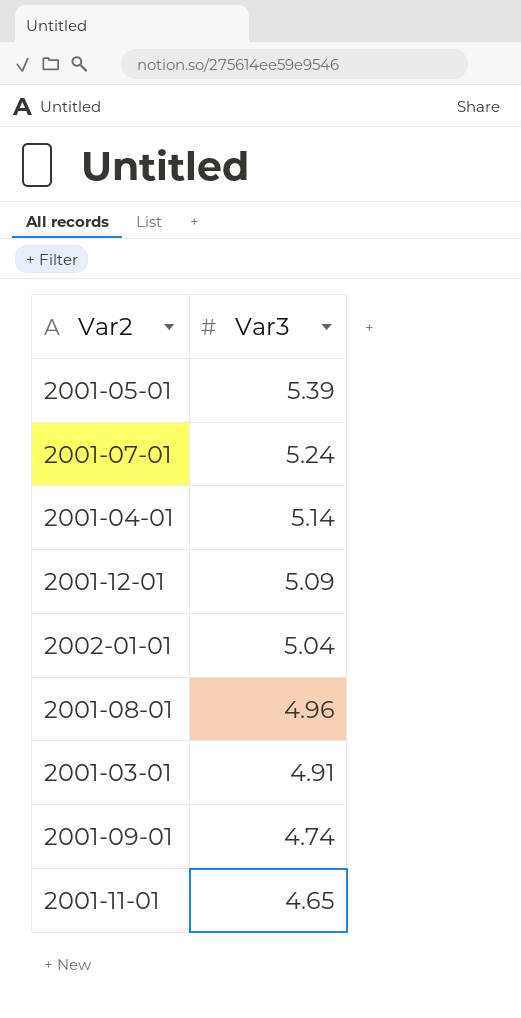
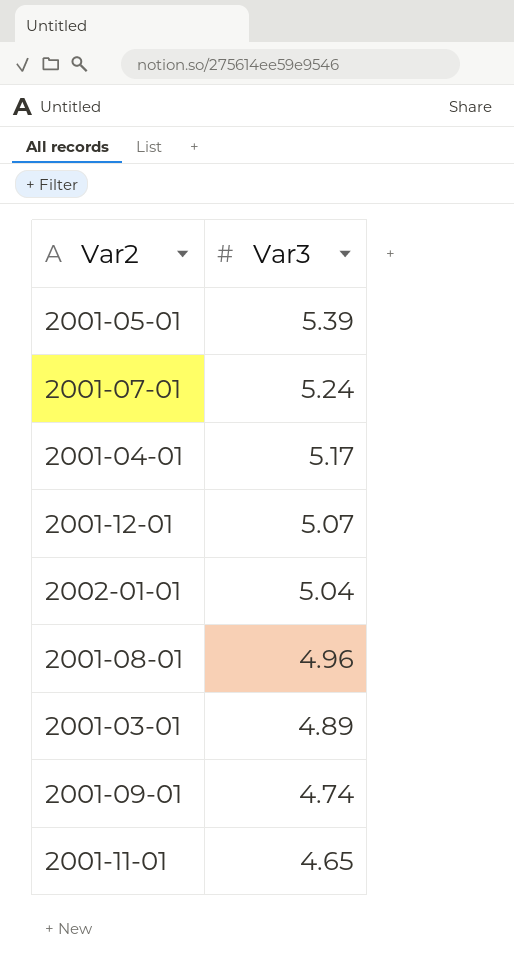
2001-04-01 | Var3: 5.14 -> 5.17
2001-12-01 | Var3: 5.09 -> 5.07
2001-03-01 | Var3: 4.91 -> 4.89

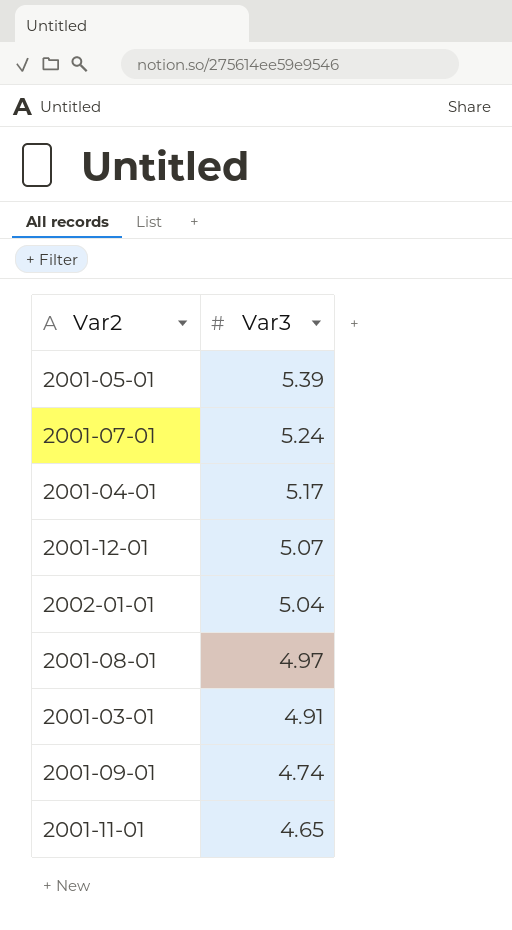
2001-08-01 | Var3: 4.96 -> 4.97
2001-03-01 | Var3: 4.89 -> 4.91

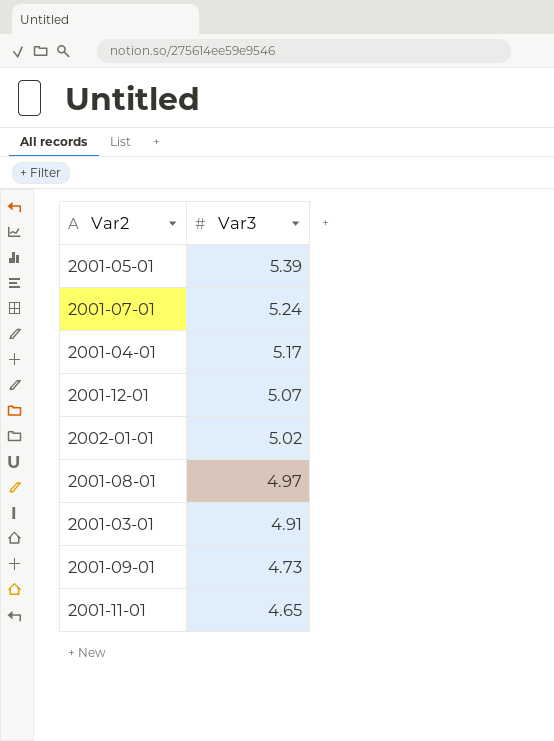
2002-01-01 | Var3: 5.04 -> 5.02
2001-09-01 | Var3: 4.74 -> 4.73

